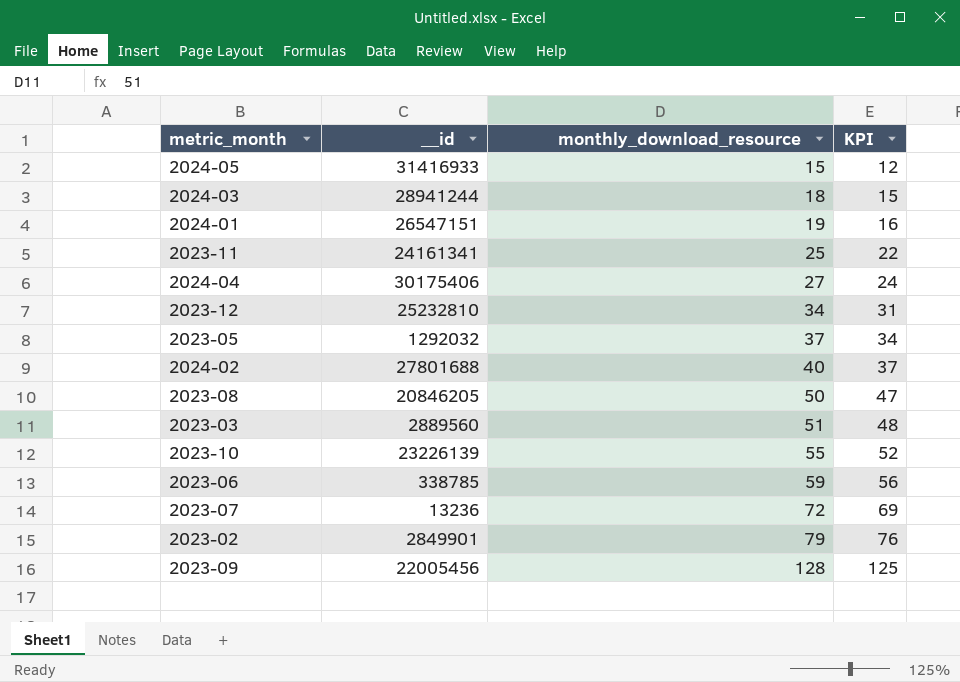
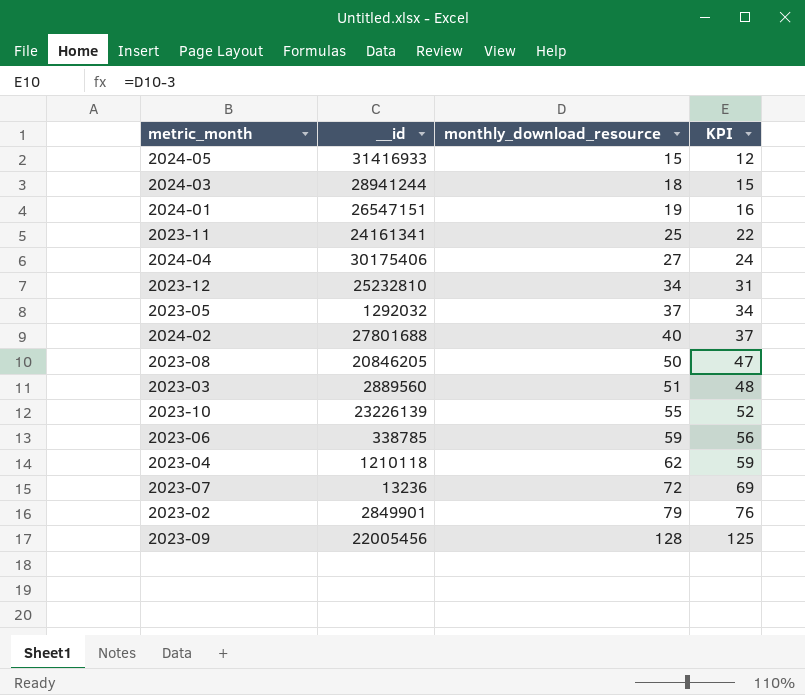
row 2023-04: none -> 1210118 | 62 | 59

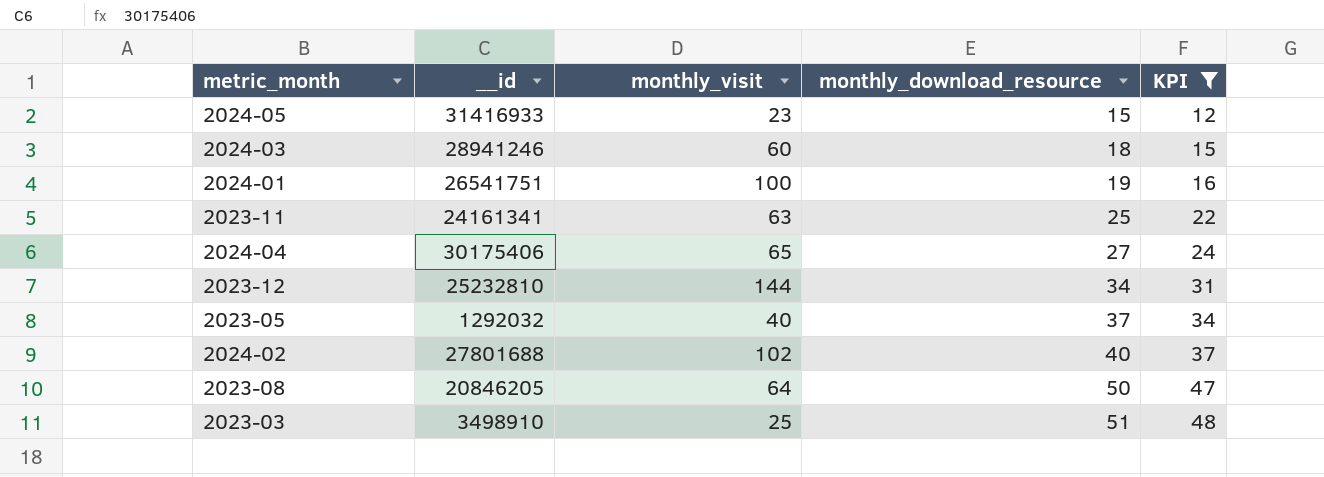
filter: none -> KPI <= 48
column monthly_visit | position: none -> 3
2024-03 | __id: 28941244 -> 28941246
2024-01 | __id: 26547151 -> 26541751
2023-03 | __id: 2889560 -> 3498910

